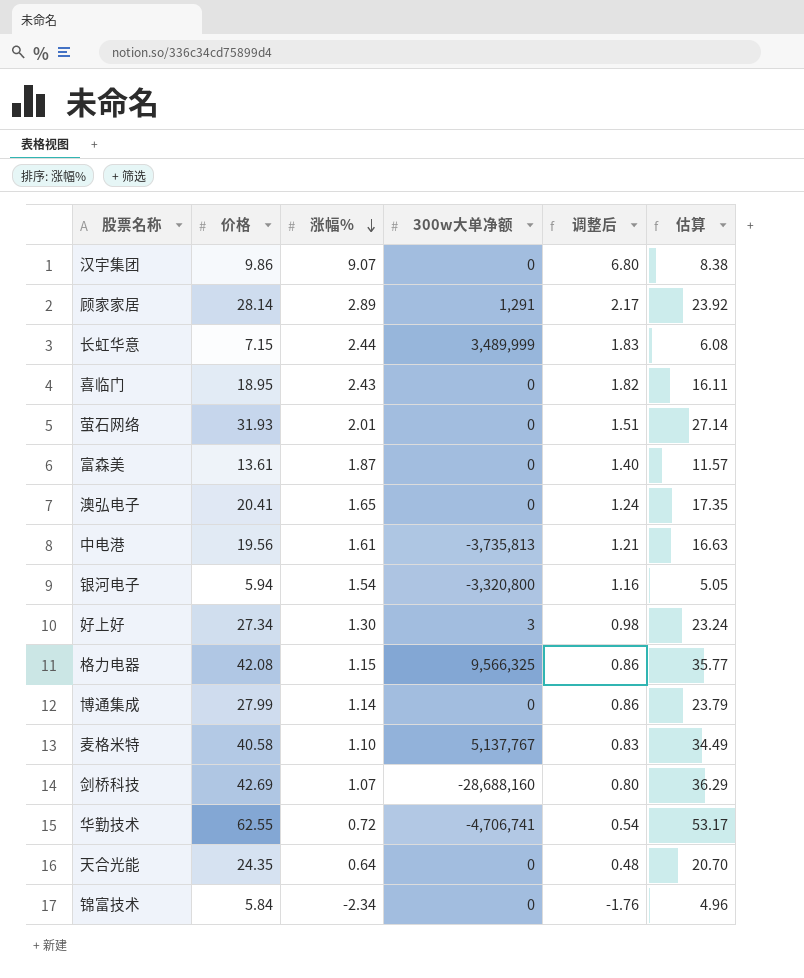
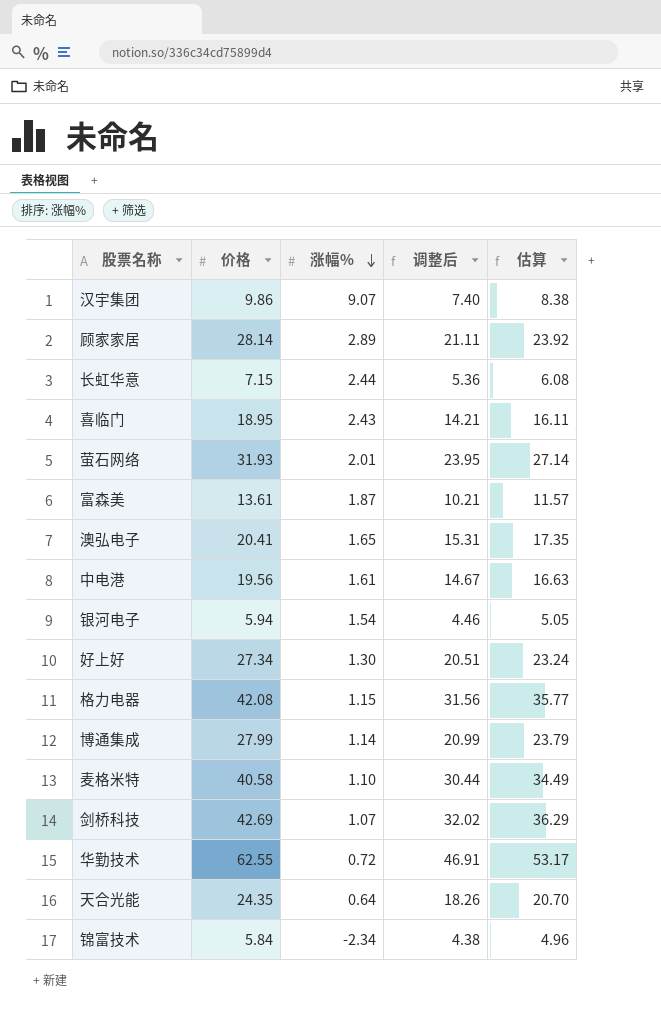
column 300w大单净额 | position: 4 -> none
column 调整后 | formula: [涨幅%] * 0.75 -> [价格] * 0.75

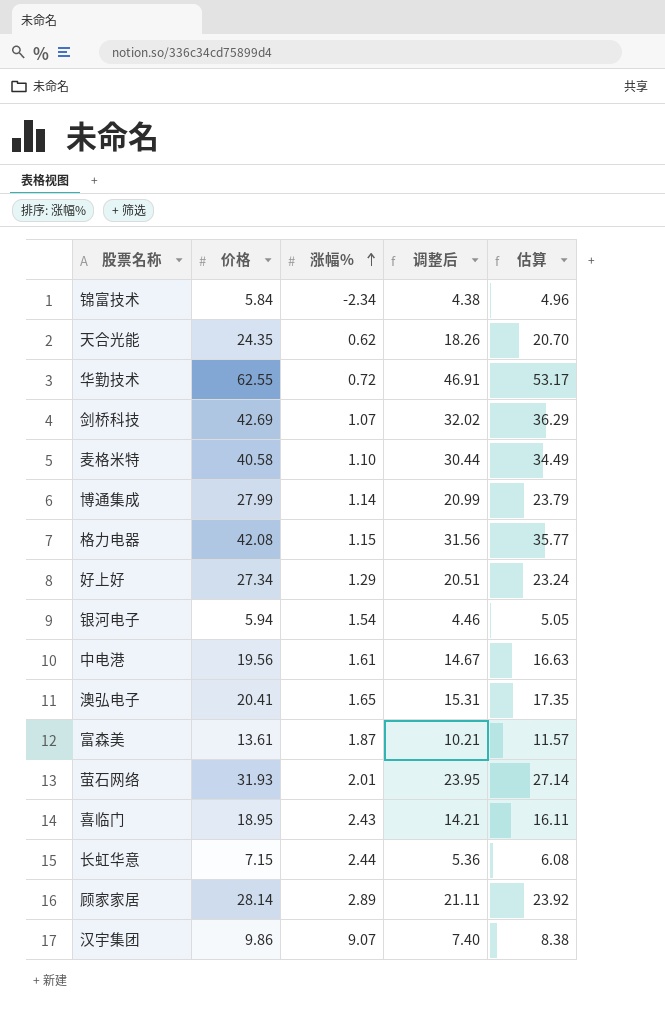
row order: 涨幅% descending -> 涨幅% ascending
天合光能 | 涨幅%: 0.64 -> 0.62
好上好 | 涨幅%: 1.30 -> 1.29

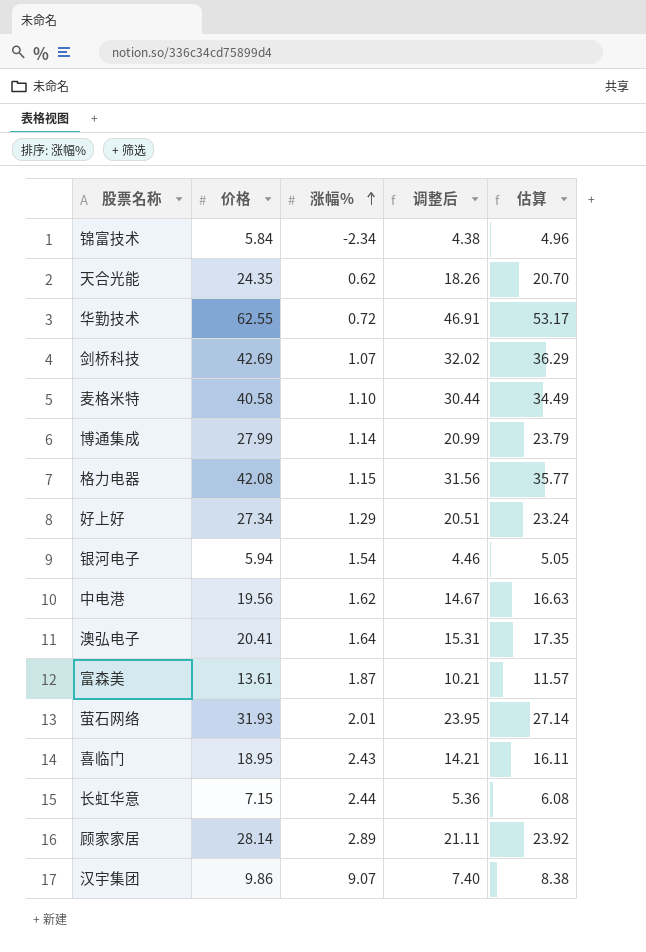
中电港 | 涨幅%: 1.61 -> 1.62
澳弘电子 | 涨幅%: 1.65 -> 1.64

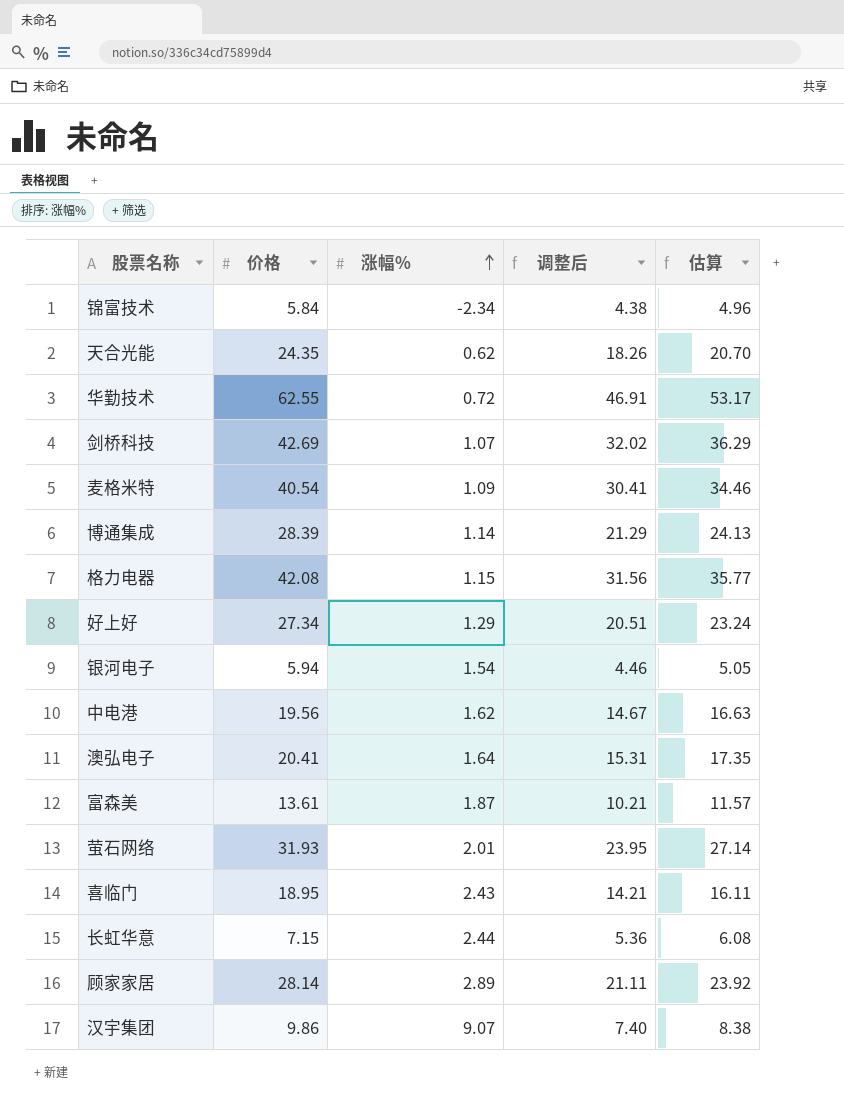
麦格米特 | 价格: 40.58 -> 40.54
麦格米特 | 涨幅%: 1.10 -> 1.09
麦格米特 | 调整后: 30.44 -> 30.41
麦格米特 | 估算: 34.49 -> 34.46
博通集成 | 价格: 27.99 -> 28.39
博通集成 | 调整后: 20.99 -> 21.29
博通集成 | 估算: 23.79 -> 24.13

